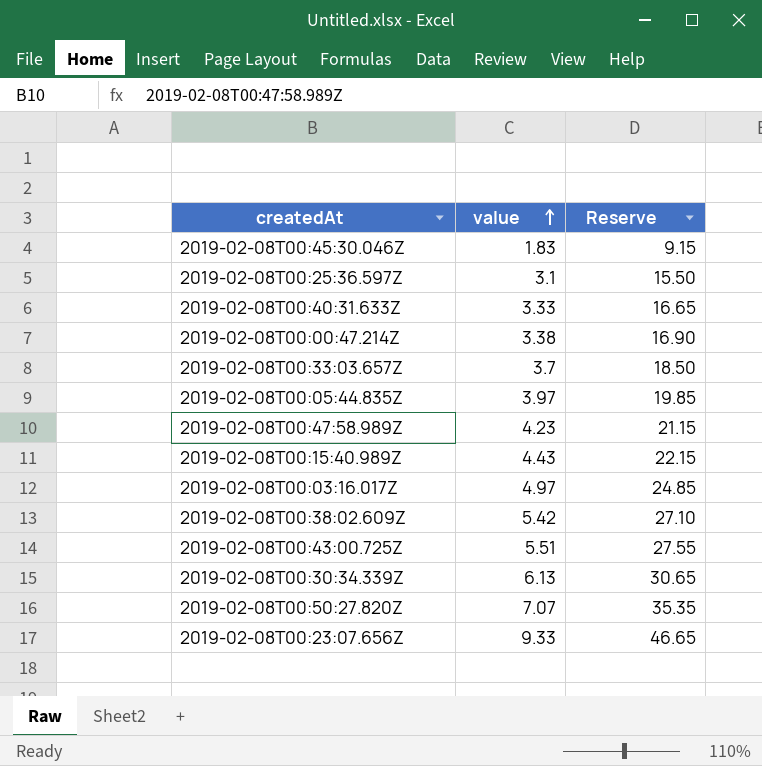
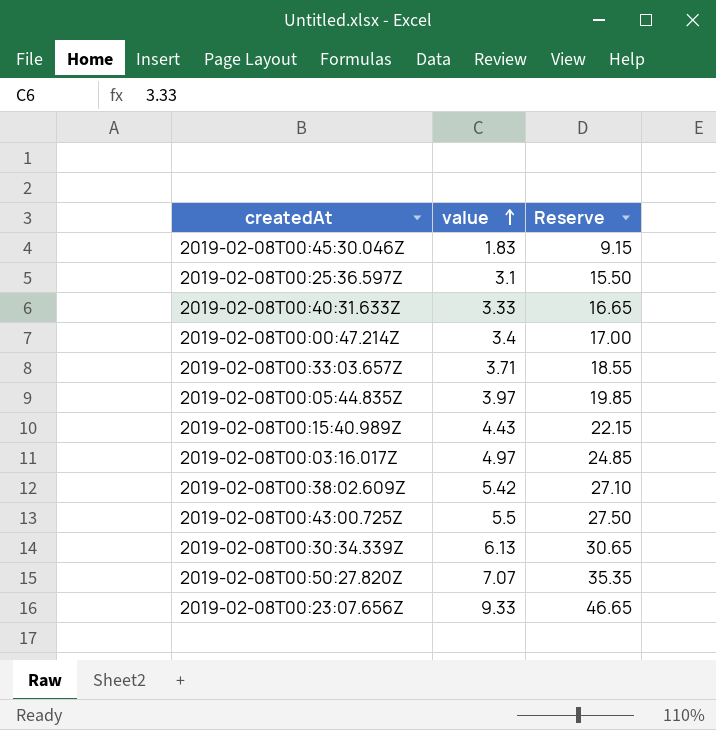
row 2019-02-08T00:47:58.989Z: 4.23 | 21.15 -> none
2019-02-08T00:00:47.214Z | value: 3.38 -> 3.4
2019-02-08T00:00:47.214Z | Reserve: 16.90 -> 17.00
2019-02-08T00:33:03.657Z | value: 3.7 -> 3.71
2019-02-08T00:33:03.657Z | Reserve: 18.50 -> 18.55
2019-02-08T00:43:00.725Z | value: 5.51 -> 5.5
2019-02-08T00:43:00.725Z | Reserve: 27.55 -> 27.50

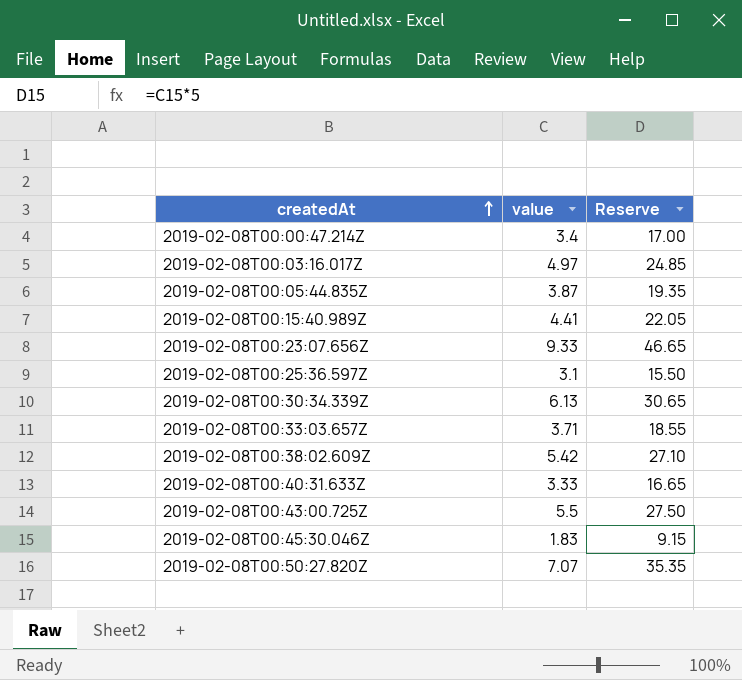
row order: value ascending -> createdAt ascending
2019-02-08T00:05:44.835Z | value: 3.97 -> 3.87
2019-02-08T00:05:44.835Z | Reserve: 19.85 -> 19.35
2019-02-08T00:15:40.989Z | value: 4.43 -> 4.41
2019-02-08T00:15:40.989Z | Reserve: 22.15 -> 22.05

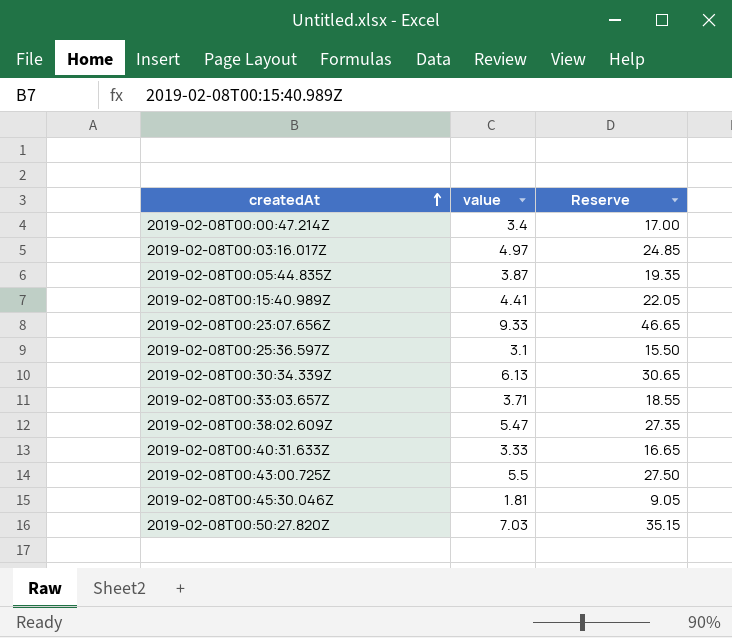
2019-02-08T00:38:02.609Z | value: 5.42 -> 5.47
2019-02-08T00:38:02.609Z | Reserve: 27.10 -> 27.35
2019-02-08T00:45:30.046Z | value: 1.83 -> 1.81
2019-02-08T00:45:30.046Z | Reserve: 9.15 -> 9.05
2019-02-08T00:50:27.820Z | value: 7.07 -> 7.03
2019-02-08T00:50:27.820Z | Reserve: 35.35 -> 35.15

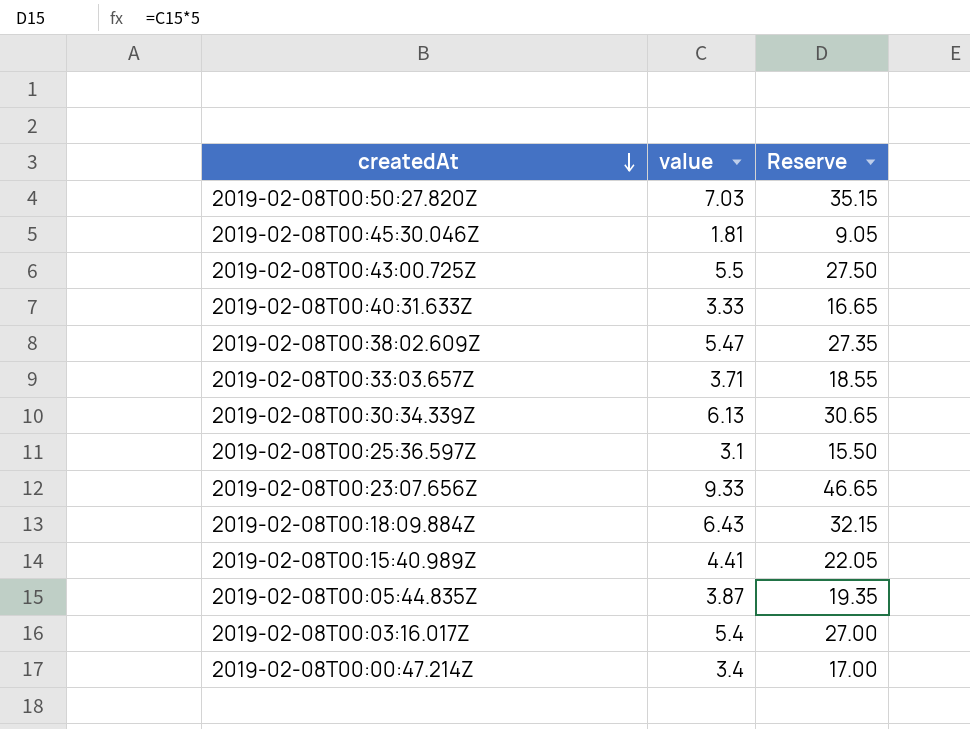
row order: createdAt ascending -> createdAt descending
row 2019-02-08T00:18:09.884Z: none -> 6.43 | 32.15
2019-02-08T00:03:16.017Z | value: 4.97 -> 5.4
2019-02-08T00:03:16.017Z | Reserve: 24.85 -> 27.00

